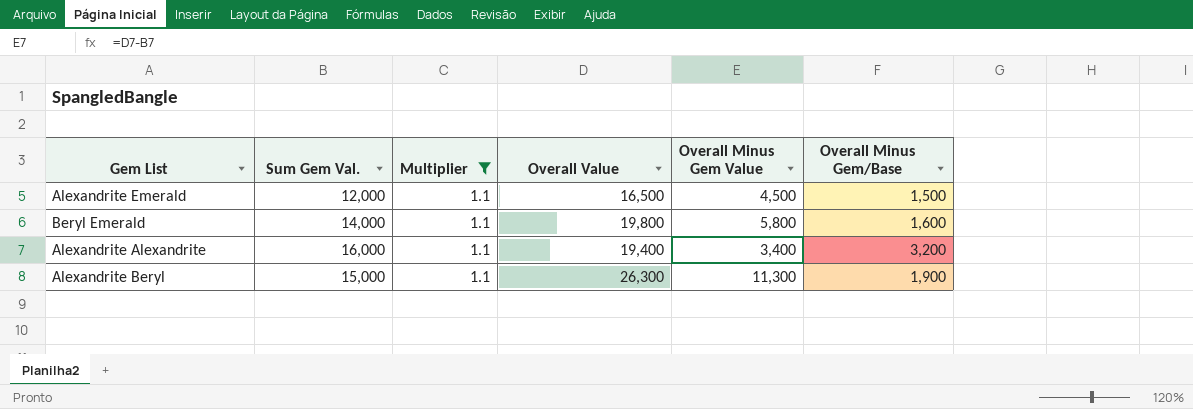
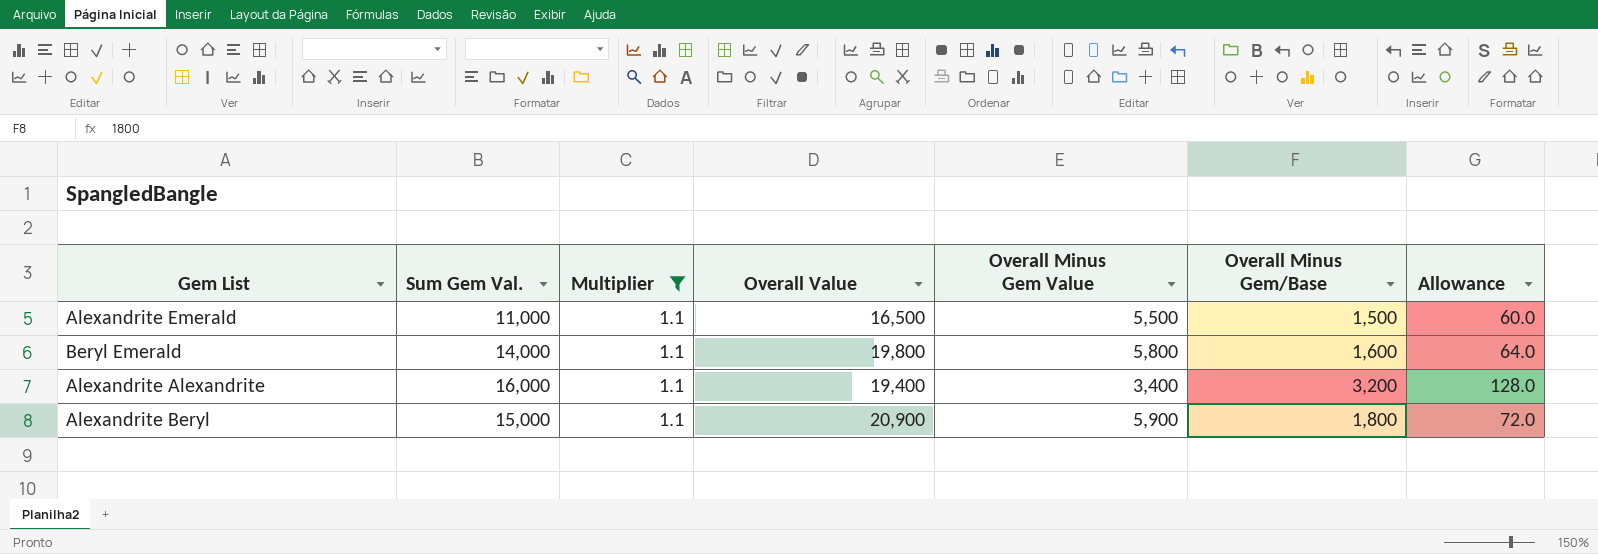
column Allowance | formula: none -> [Overall Minus Gem/Base] * 0.04
Alexandrite Emerald | Sum Gem Val.: 12,000 -> 11,000
Alexandrite Emerald | Overall Minus Gem Value: 4,500 -> 5,500
Alexandrite Beryl | Overall Value: 26,300 -> 20,900
Alexandrite Beryl | Overall Minus Gem Value: 11,300 -> 5,900
Alexandrite Beryl | Overall Minus Gem/Base: 1,900 -> 1,800

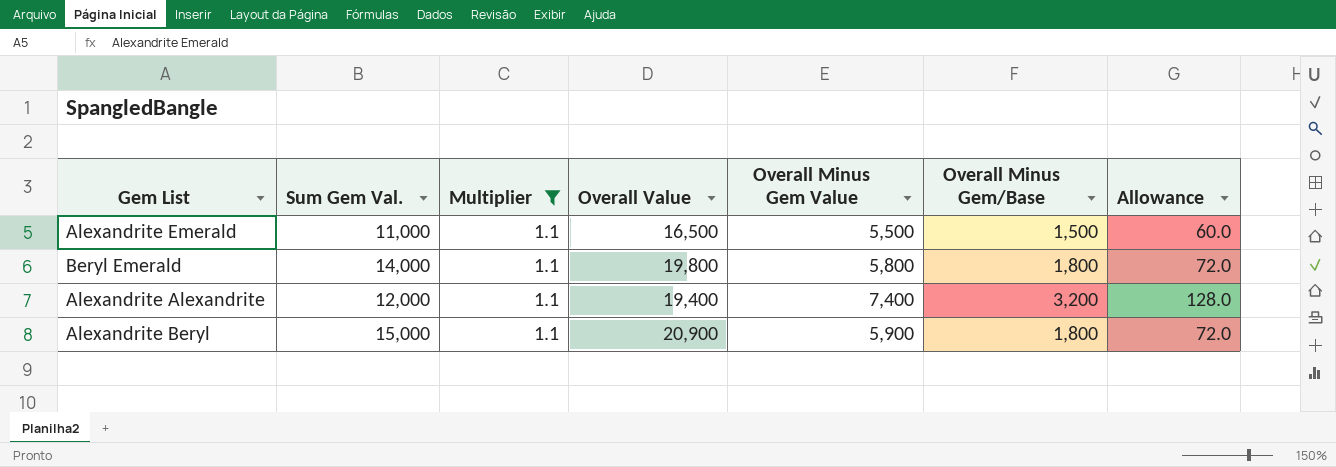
Beryl Emerald | Overall Minus Gem/Base: 1,600 -> 1,800
Beryl Emerald | Allowance: 64.0 -> 72.0
Alexandrite Alexandrite | Sum Gem Val.: 16,000 -> 12,000
Alexandrite Alexandrite | Overall Minus Gem Value: 3,400 -> 7,400

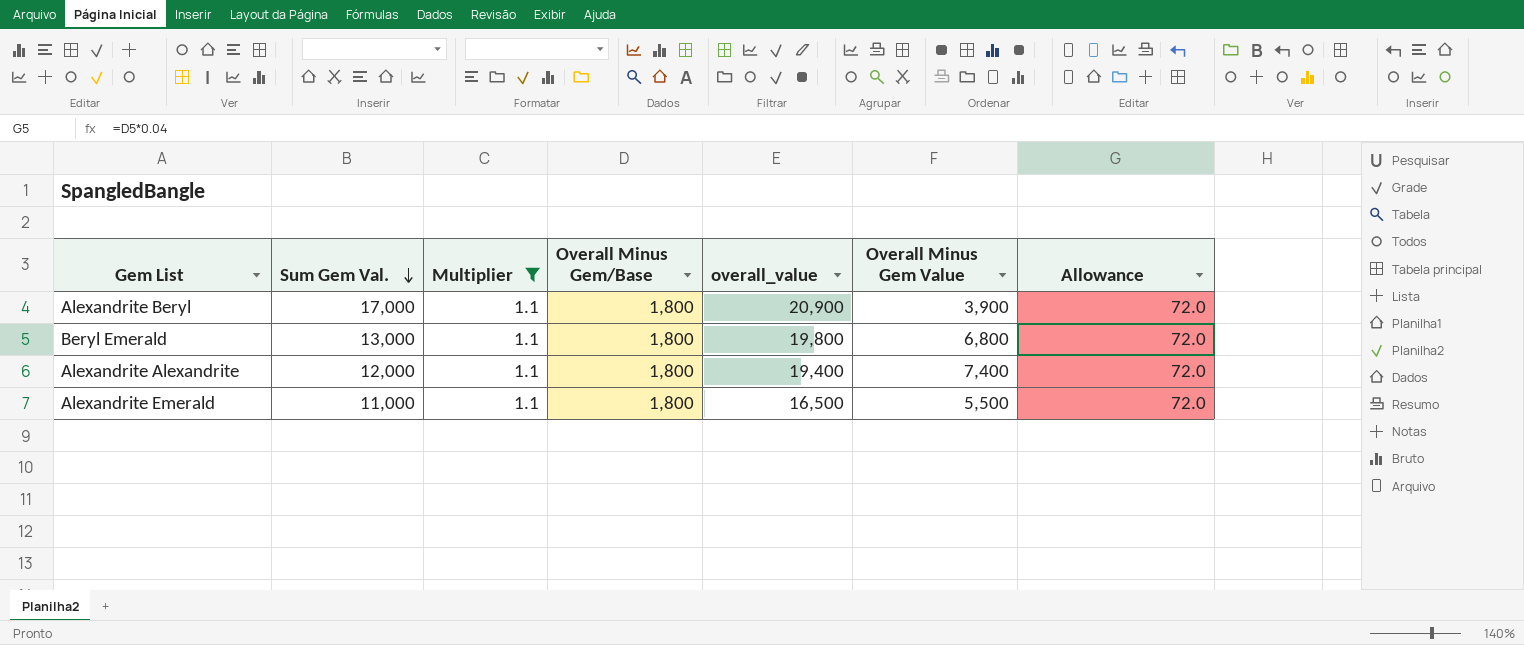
row order: none -> Sum Gem Val. descending
column Overall Minus Gem/Base | position: 6 -> 4
column name: Overall Value -> overall_value
Alexandrite Beryl | Sum Gem Val.: 15,000 -> 17,000
Alexandrite Beryl | Overall Minus Gem Value: 5,900 -> 3,900
Beryl Emerald | Sum Gem Val.: 14,000 -> 13,000
Beryl Emerald | Overall Minus Gem Value: 5,800 -> 6,800
Alexandrite Alexandrite | Overall Minus Gem/Base: 3,200 -> 1,800
Alexandrite Alexandrite | Allowance: 128.0 -> 72.0
Alexandrite Emerald | Overall Minus Gem/Base: 1,500 -> 1,800
Alexandrite Emerald | Allowance: 60.0 -> 72.0

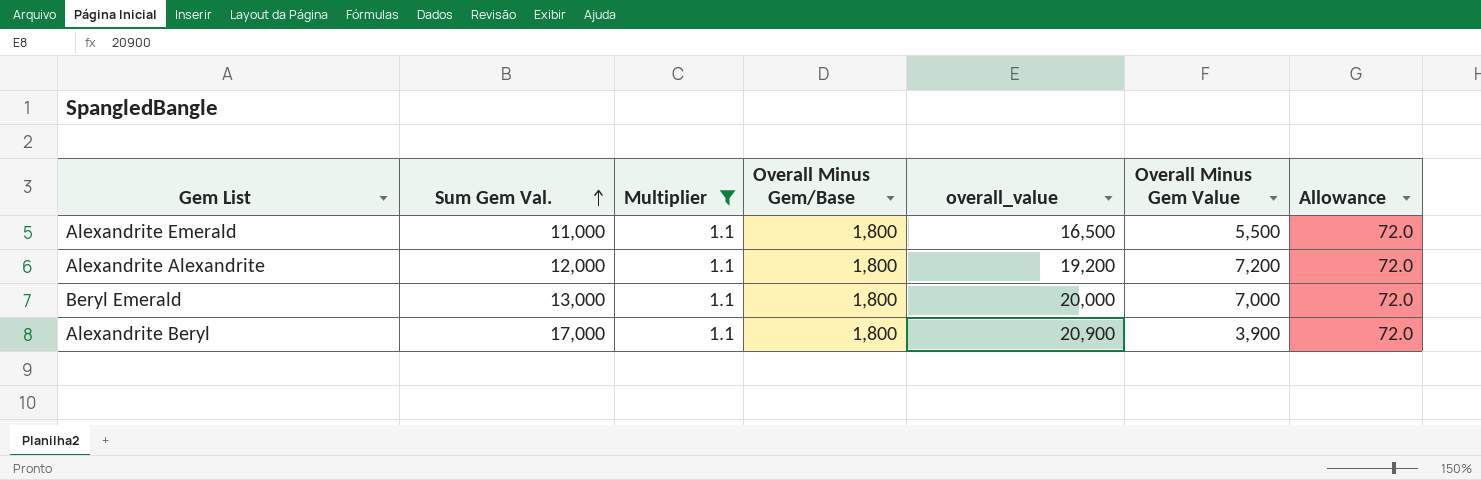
row order: Sum Gem Val. descending -> Sum Gem Val. ascending
Alexandrite Alexandrite | overall_value: 19,400 -> 19,200
Alexandrite Alexandrite | Overall Minus Gem Value: 7,400 -> 7,200
Beryl Emerald | overall_value: 19,800 -> 20,000
Beryl Emerald | Overall Minus Gem Value: 6,800 -> 7,000

